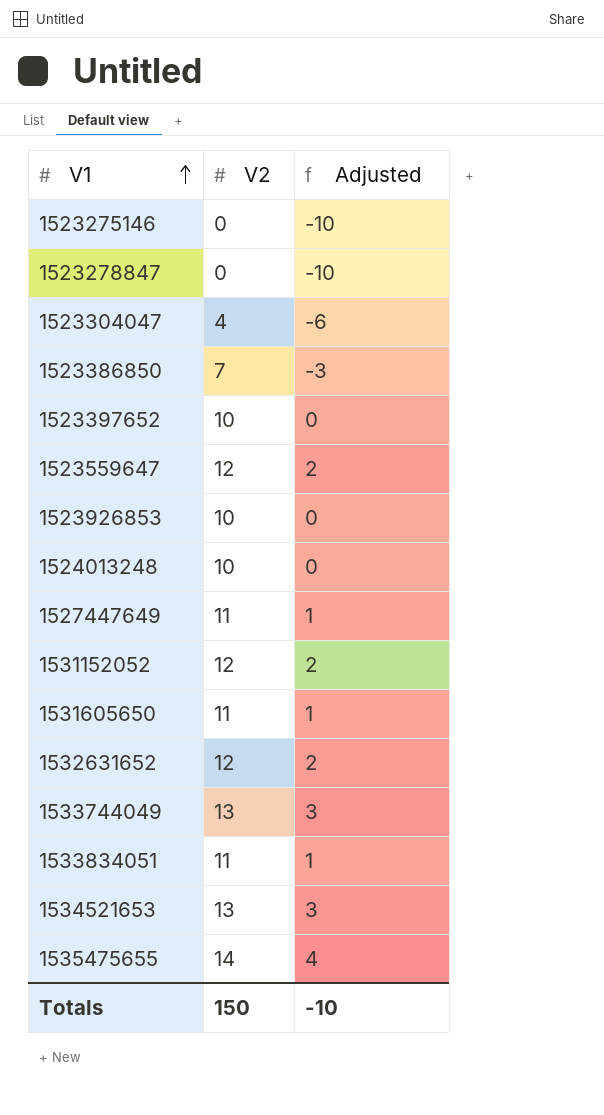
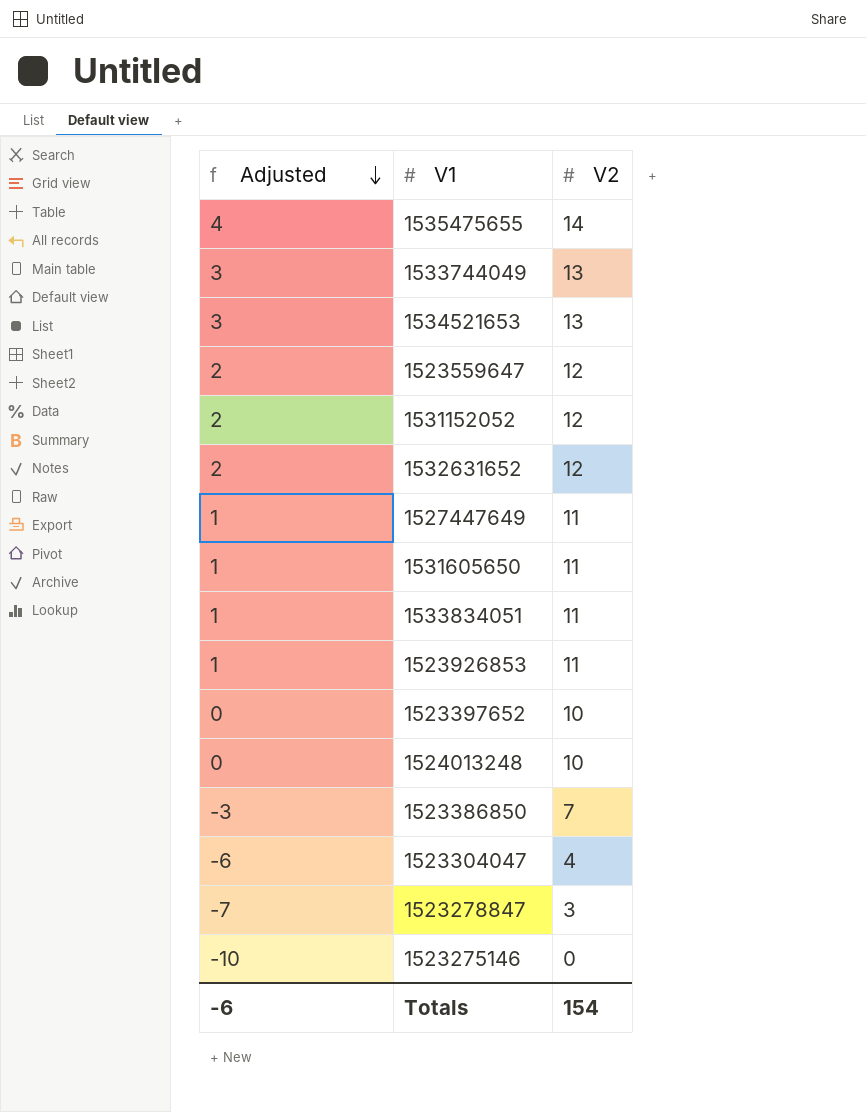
row order: V1 ascending -> Adjusted descending
column Adjusted | position: 3 -> 1
1523926853 | Adjusted: 0 -> 1
1523926853 | V2: 10 -> 11
1523278847 | Adjusted: -10 -> -7
1523278847 | V2: 0 -> 3
Totals | Adjusted: -10 -> -6
Totals | V2: 150 -> 154

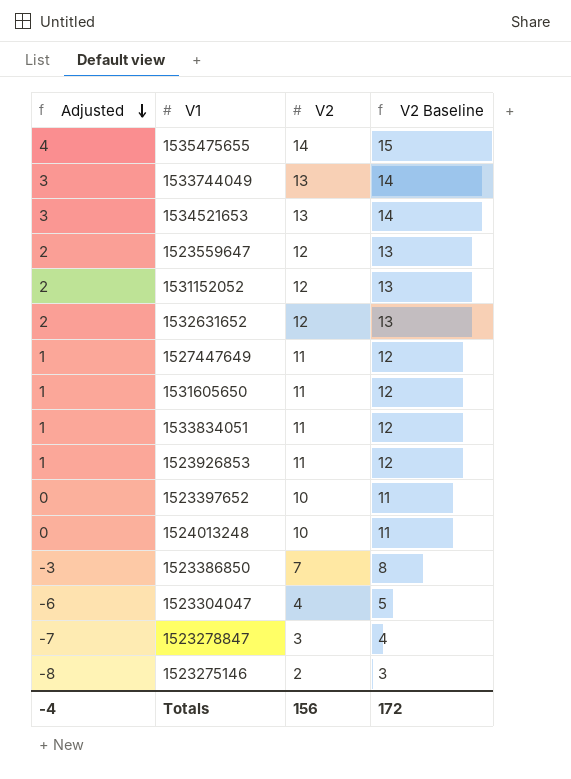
column V2 Baseline | formula: none -> [V2] + 1
1523275146 | Adjusted: -10 -> -8
1523275146 | V2: 0 -> 2
Totals | Adjusted: -6 -> -4
Totals | V2: 154 -> 156

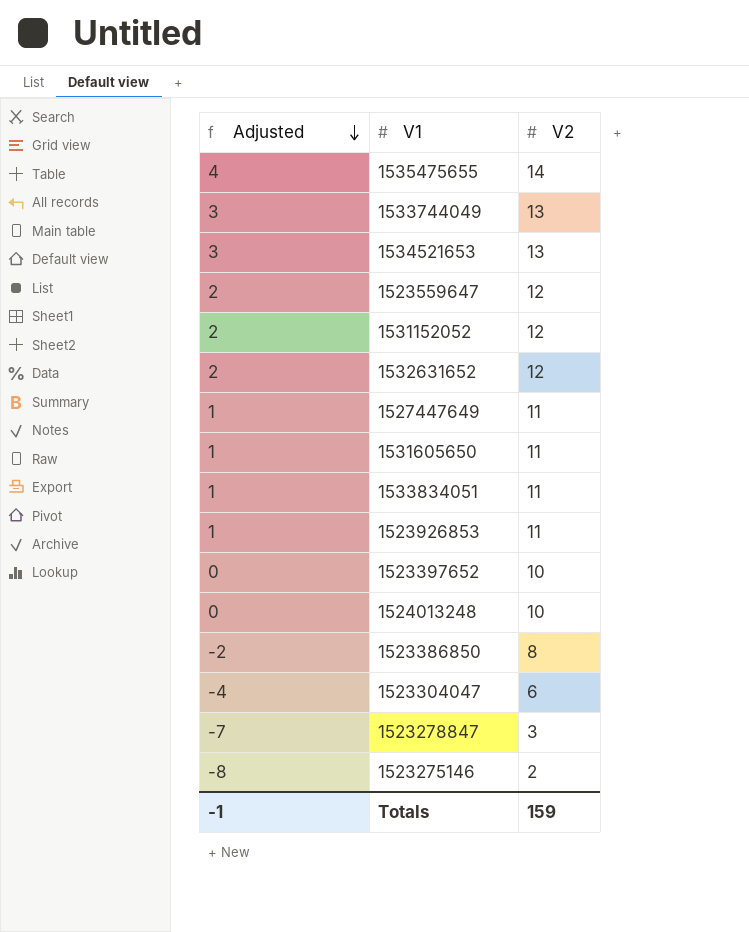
column V2 Baseline | formula: [V2] + 1 -> none
1523386850 | Adjusted: -3 -> -2
1523386850 | V2: 7 -> 8
1523304047 | Adjusted: -6 -> -4
1523304047 | V2: 4 -> 6
Totals | Adjusted: -4 -> -1
Totals | V2: 156 -> 159

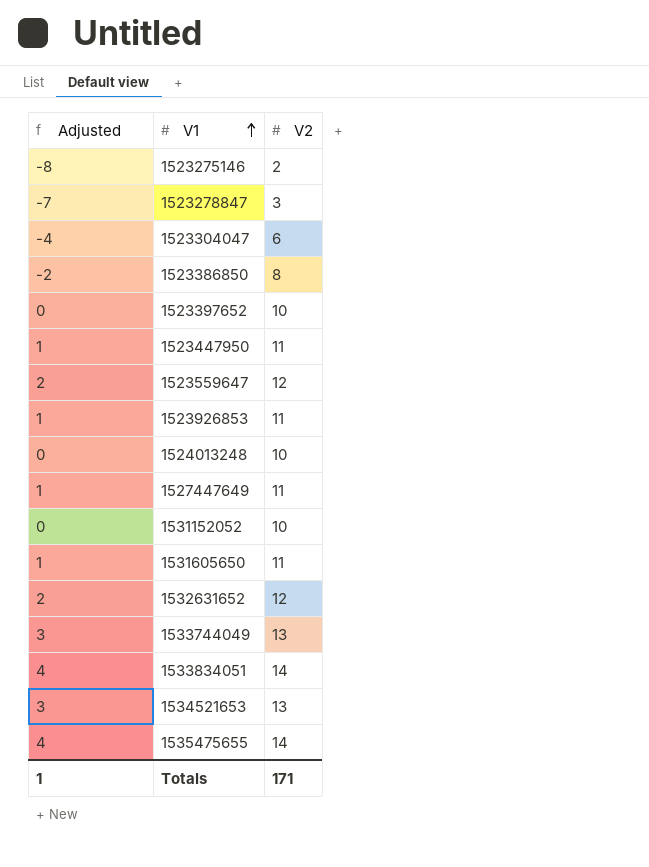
row order: Adjusted descending -> V1 ascending
row 1523447950: none -> 1 | 11
1531152052 | Adjusted: 2 -> 0
1531152052 | V2: 12 -> 10
1533834051 | Adjusted: 1 -> 4
1533834051 | V2: 11 -> 14
Totals | Adjusted: -1 -> 1
Totals | V2: 159 -> 171

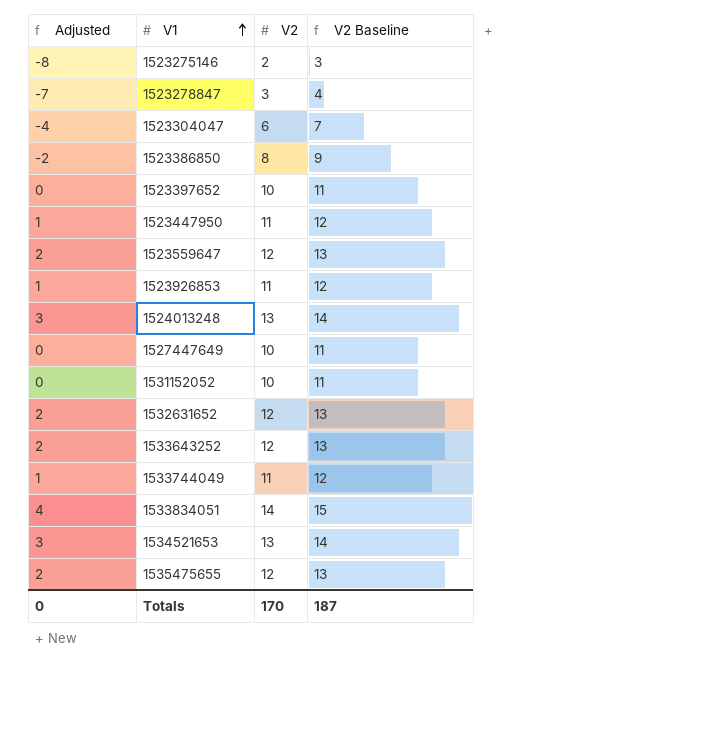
column V2 Baseline | formula: none -> [V2] + 1
row 1531605650: 1 | 11 -> none
1524013248 | Adjusted: 0 -> 3
1524013248 | V2: 10 -> 13
1527447649 | Adjusted: 1 -> 0
1527447649 | V2: 11 -> 10
row 1533643252: none -> 2 | 12 | 13
1533744049 | Adjusted: 3 -> 1
1533744049 | V2: 13 -> 11
1535475655 | Adjusted: 4 -> 2
1535475655 | V2: 14 -> 12
Totals | Adjusted: 1 -> 0
Totals | V2: 171 -> 170

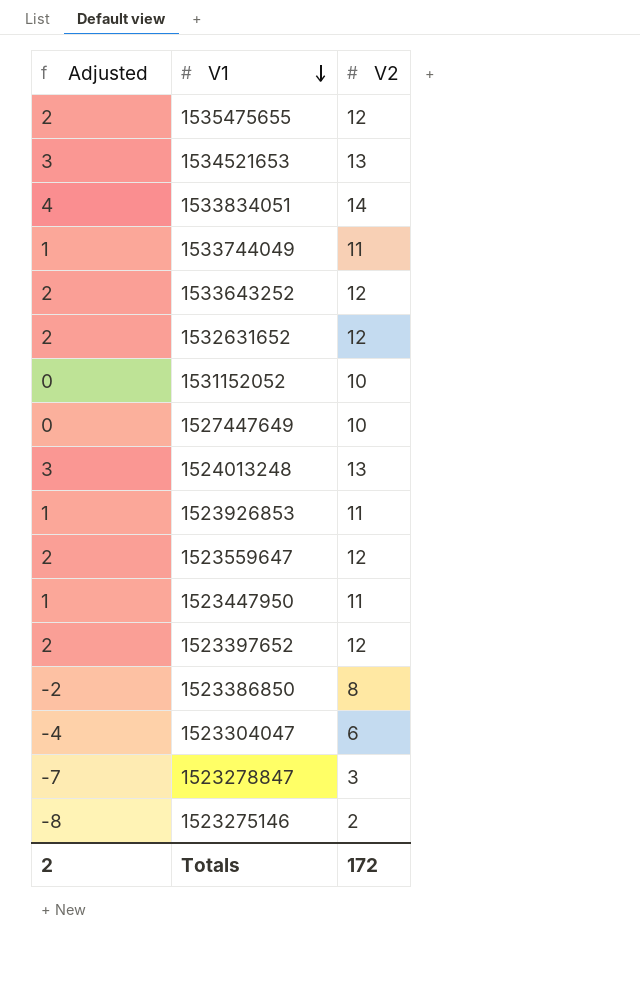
row order: V1 ascending -> V1 descending
column V2 Baseline | formula: [V2] + 1 -> none
1523397652 | Adjusted: 0 -> 2
1523397652 | V2: 10 -> 12
Totals | Adjusted: 0 -> 2
Totals | V2: 170 -> 172

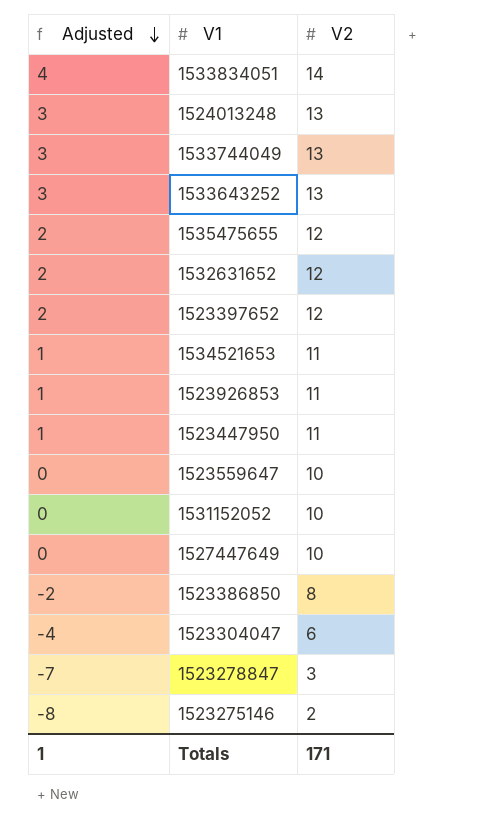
row order: V1 descending -> Adjusted descending
1533744049 | Adjusted: 1 -> 3
1533744049 | V2: 11 -> 13
1533643252 | Adjusted: 2 -> 3
1533643252 | V2: 12 -> 13
1534521653 | Adjusted: 3 -> 1
1534521653 | V2: 13 -> 11
1523559647 | Adjusted: 2 -> 0
1523559647 | V2: 12 -> 10
Totals | Adjusted: 2 -> 1
Totals | V2: 172 -> 171

